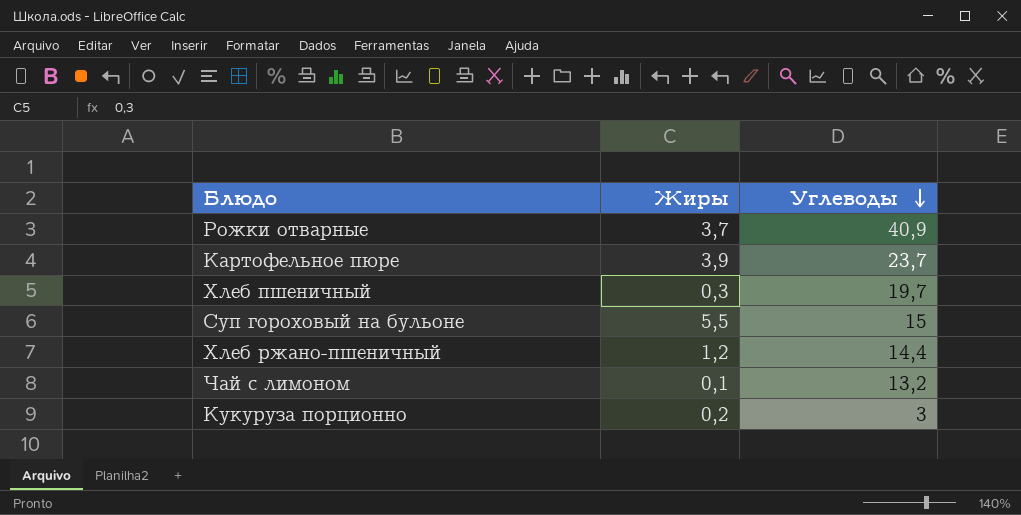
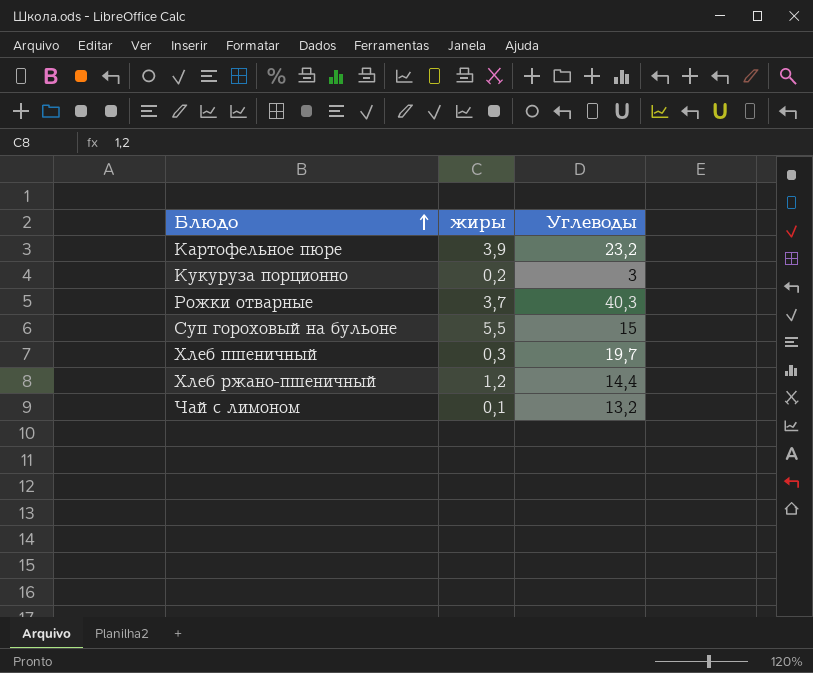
row order: Углеводы descending -> Блюдо ascending
column name: Жиры -> жиры
Картофельное пюре | Углеводы: 23,7 -> 23,2
Рожки отварные | Углеводы: 40,9 -> 40,3

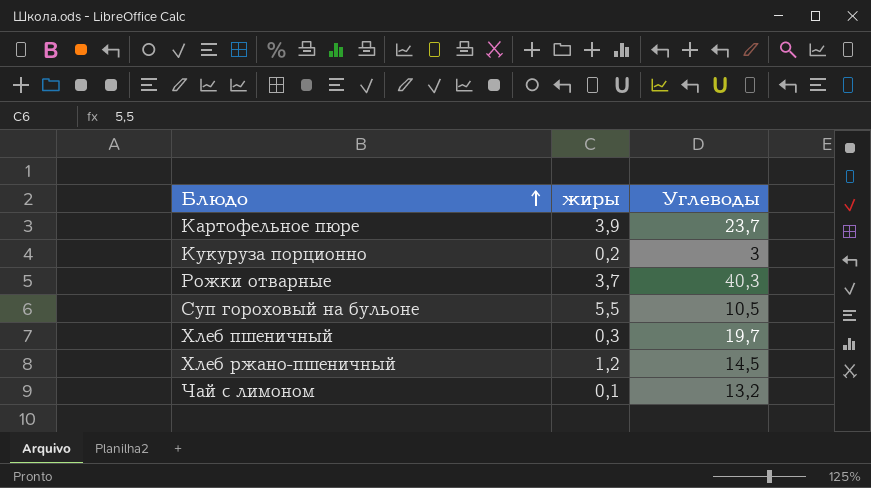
Картофельное пюре | Углеводы: 23,2 -> 23,7
Суп гороховый на бульоне | Углеводы: 15 -> 10,5
Хлеб ржано-пшеничный | Углеводы: 14,4 -> 14,5

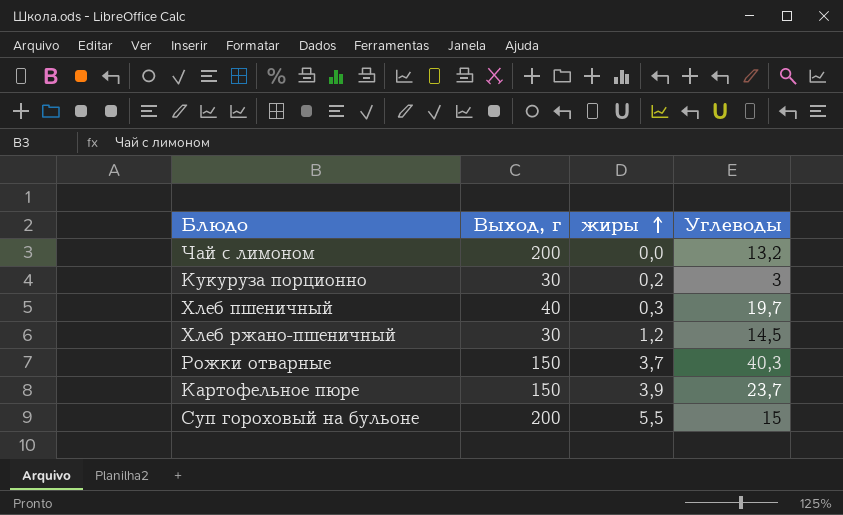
row order: Блюдо ascending -> жиры ascending
column Выход, г | position: none -> 2
Чай с лимоном | жиры: 0,1 -> 0,0
Суп гороховый на бульоне | Углеводы: 10,5 -> 15

